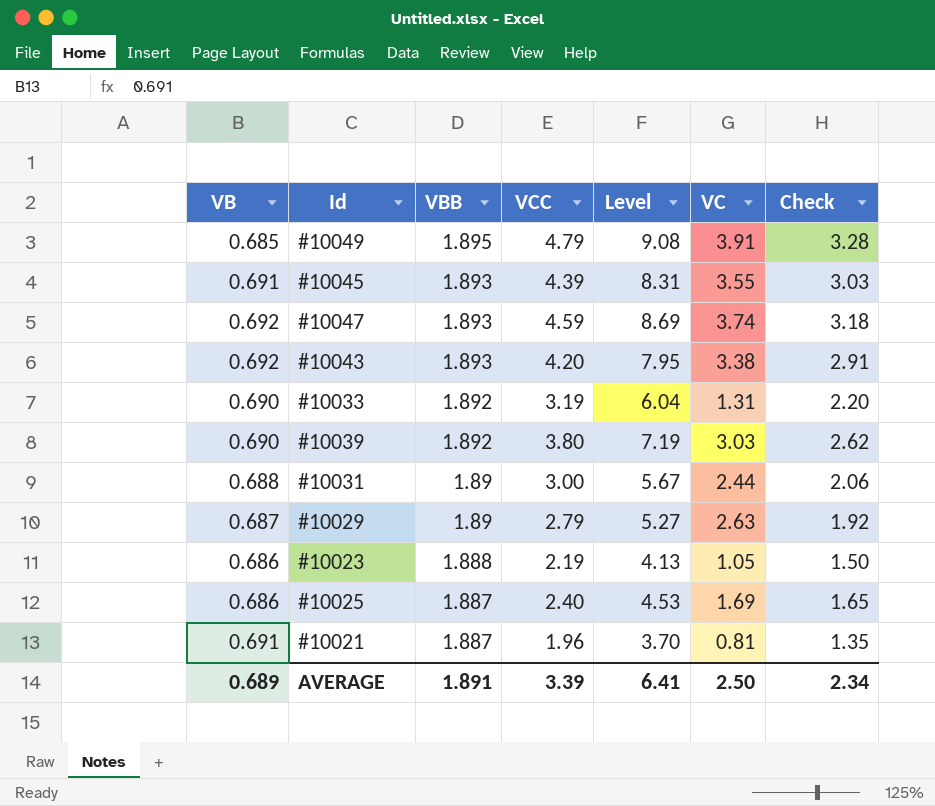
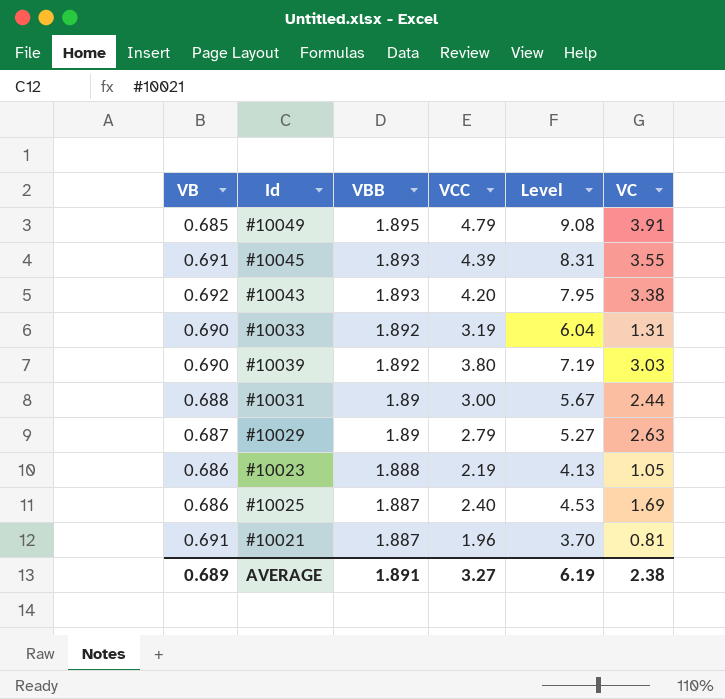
column Check | formula: [VB] * [VCC] -> none
row #10047: 0.692 | 1.893 | 4.59 | 8.69 | 3.74 | 3.18 -> none
AVERAGE | VCC: 3.39 -> 3.27
AVERAGE | Level: 6.41 -> 6.19
AVERAGE | VC: 2.50 -> 2.38

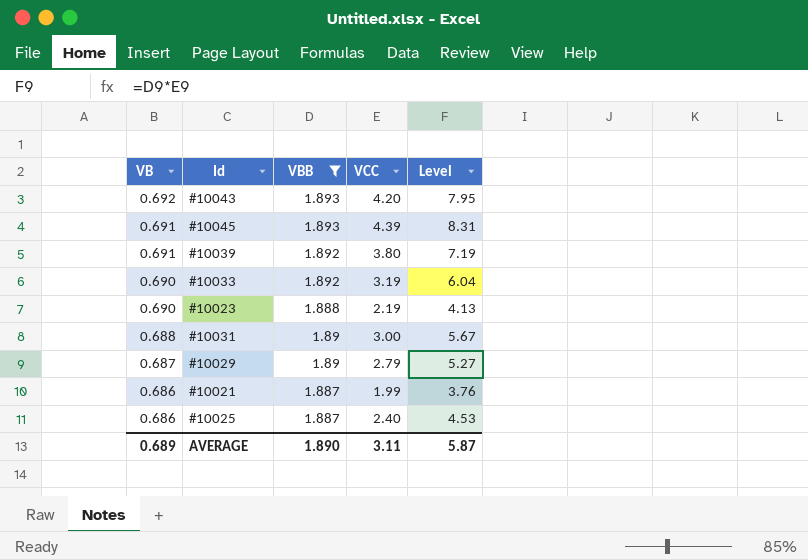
filter: none -> VBB != 1.895
row order: VBB descending -> VB descending
column VC | position: 6 -> none
#10039 | VB: 0.690 -> 0.691
#10023 | VB: 0.686 -> 0.690
#10021 | VB: 0.691 -> 0.686
#10021 | VCC: 1.96 -> 1.99
#10021 | Level: 3.70 -> 3.76
AVERAGE | VBB: 1.891 -> 1.890
AVERAGE | VCC: 3.27 -> 3.11
AVERAGE | Level: 6.19 -> 5.87

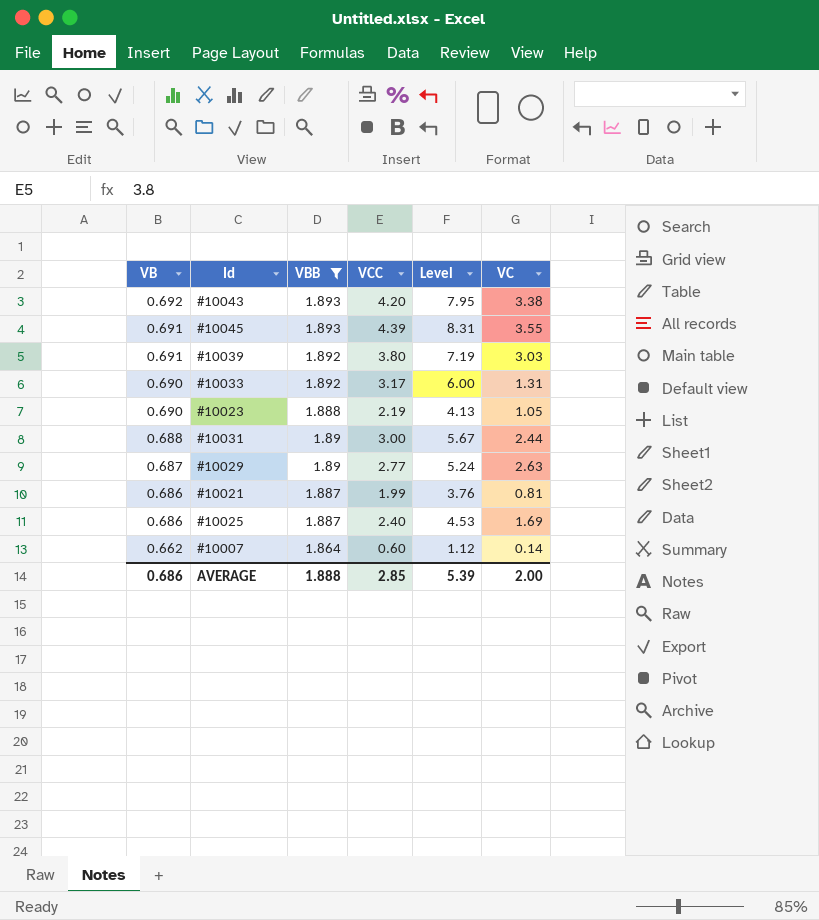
column VC | position: none -> 6
#10033 | VCC: 3.19 -> 3.17
#10033 | Level: 6.04 -> 6.00
#10029 | VCC: 2.79 -> 2.77
#10029 | Level: 5.27 -> 5.24
row #10007: none -> 0.662 | 1.864 | 0.60 | 1.12 | 0.14
AVERAGE | VB: 0.689 -> 0.686
AVERAGE | VBB: 1.890 -> 1.888
AVERAGE | VCC: 3.11 -> 2.85
AVERAGE | Level: 5.87 -> 5.39

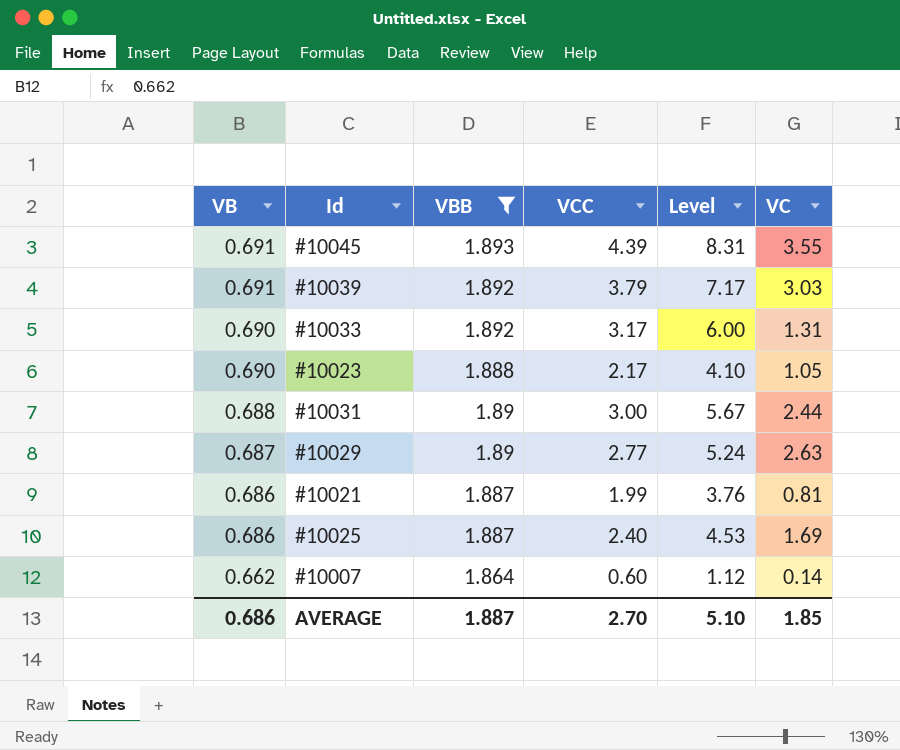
row #10043: 0.692 | 1.893 | 4.20 | 7.95 | 3.38 -> none
#10039 | VCC: 3.80 -> 3.79
#10039 | Level: 7.19 -> 7.17
#10023 | VCC: 2.19 -> 2.17
#10023 | Level: 4.13 -> 4.10
AVERAGE | VBB: 1.888 -> 1.887
AVERAGE | VCC: 2.85 -> 2.70
AVERAGE | Level: 5.39 -> 5.10
AVERAGE | VC: 2.00 -> 1.85

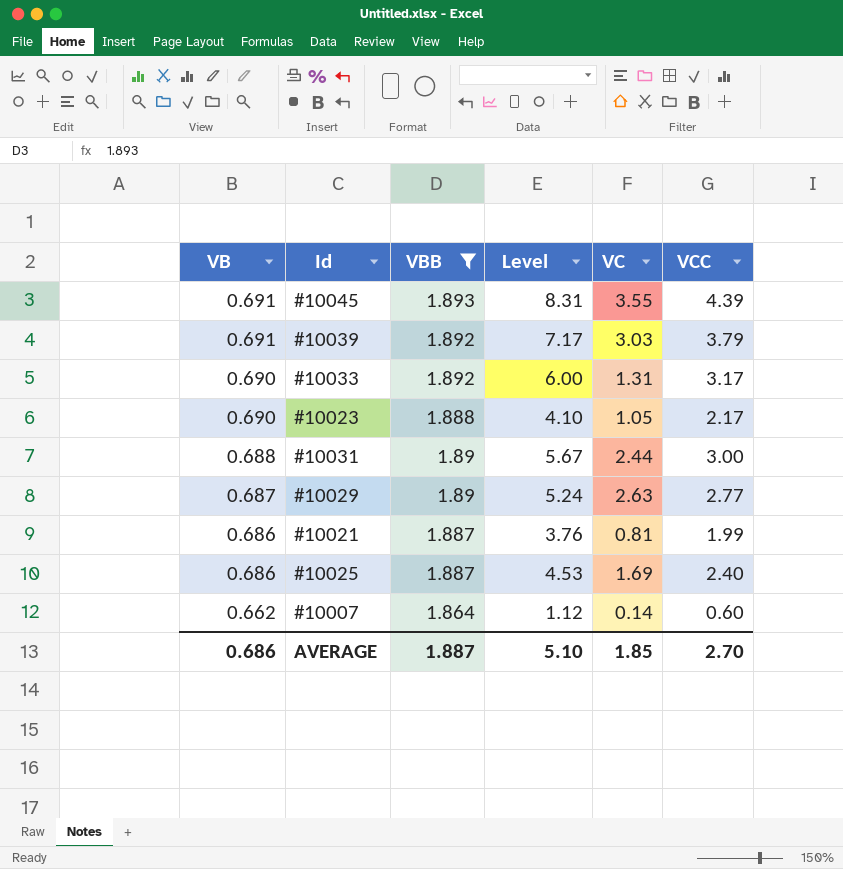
column VCC | position: 4 -> 6

